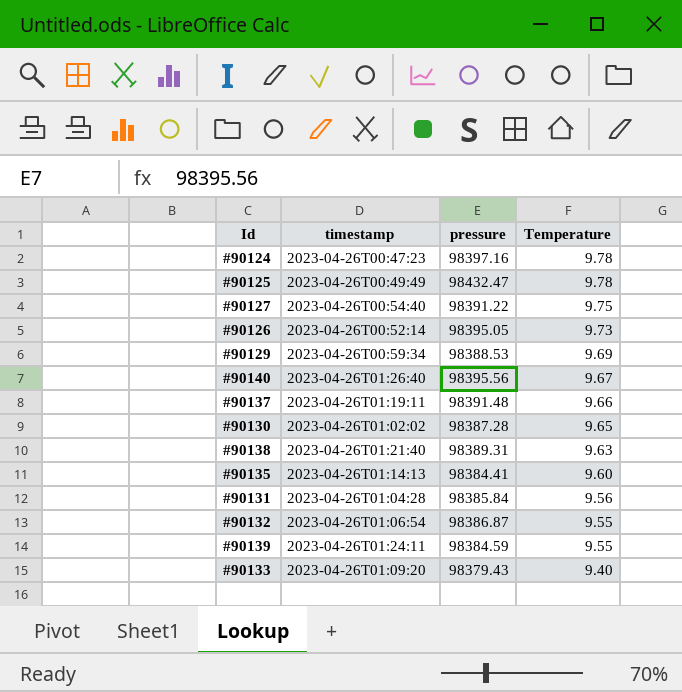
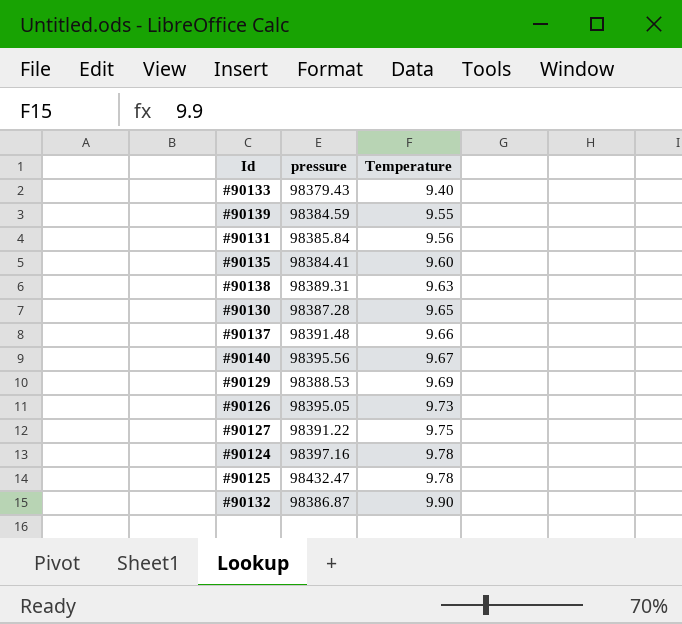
row order: Temperature descending -> Temperature ascending
column timestamp | position: 2 -> none
#90132 | Temperature: 9.55 -> 9.90

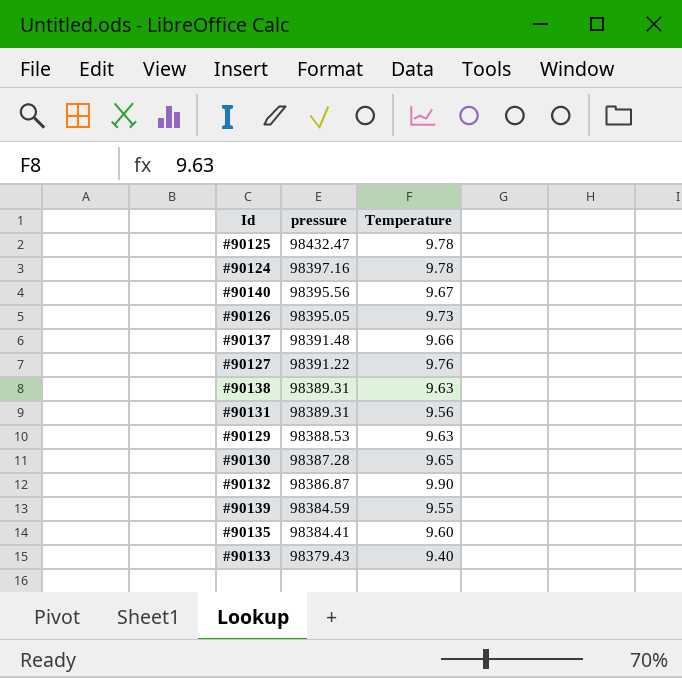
row order: Temperature ascending -> pressure descending
#90127 | Temperature: 9.75 -> 9.76
#90131 | pressure: 98385.84 -> 98389.31
#90129 | Temperature: 9.69 -> 9.63

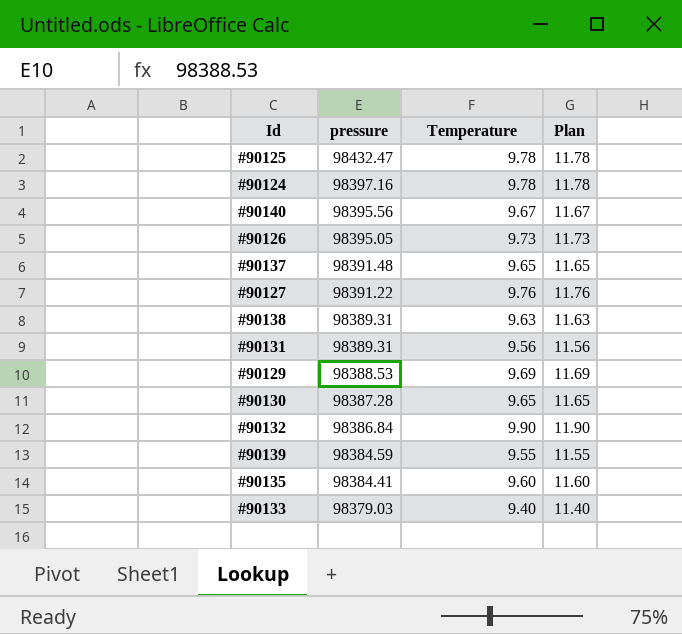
column Plan | formula: none -> [Temperature] + 2
#90137 | Temperature: 9.66 -> 9.65
#90129 | Temperature: 9.63 -> 9.69
#90132 | pressure: 98386.87 -> 98386.84
#90133 | pressure: 98379.43 -> 98379.03

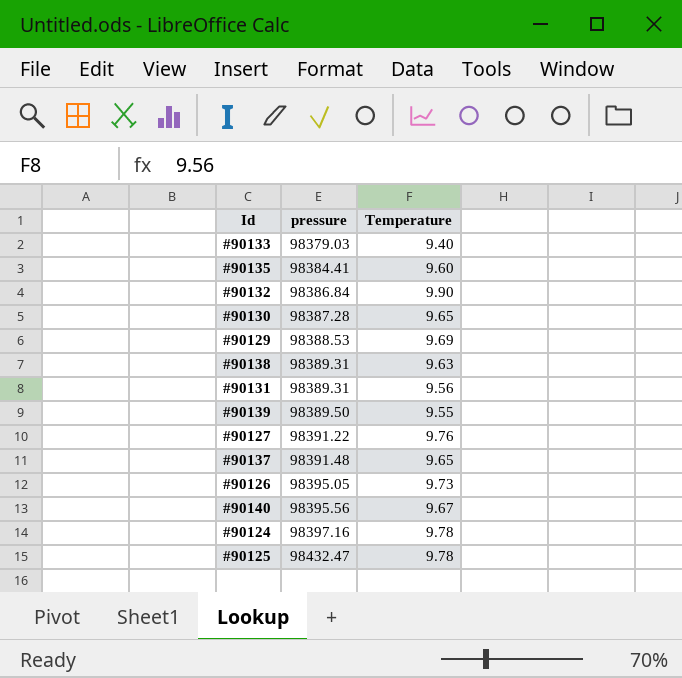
row order: pressure descending -> pressure ascending
column Plan | formula: [Temperature] + 2 -> none
#90139 | pressure: 98384.59 -> 98389.50

